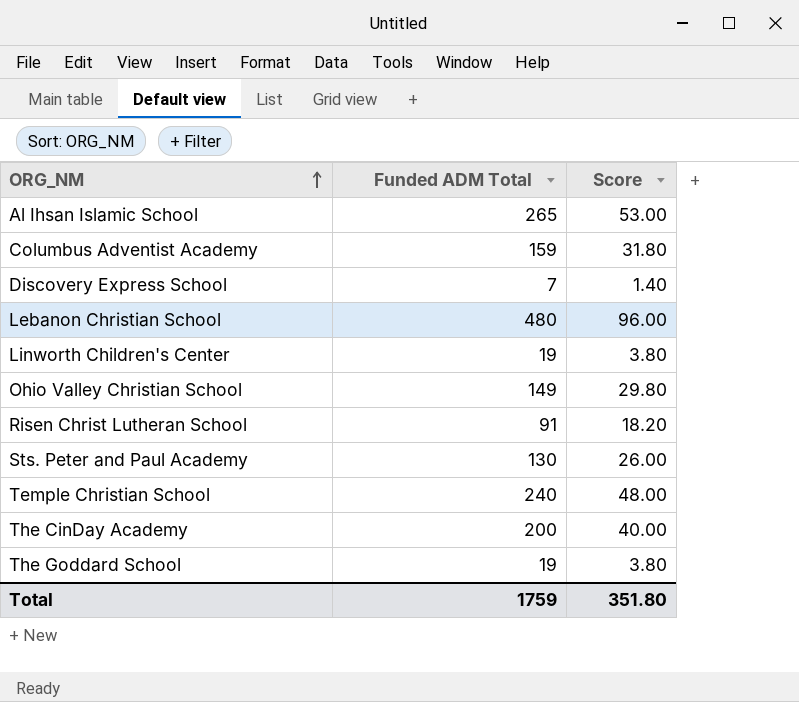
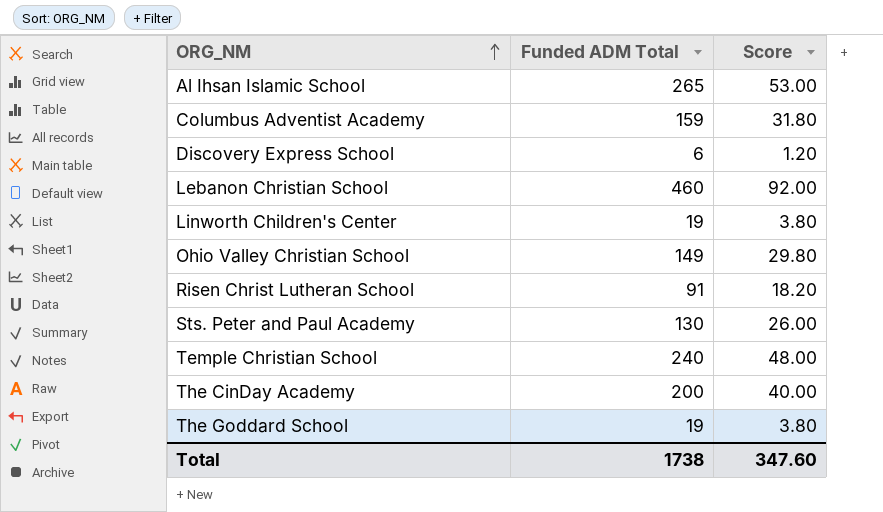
Discovery Express School | Funded ADM Total: 7 -> 6
Discovery Express School | Score: 1.40 -> 1.20
Lebanon Christian School | Funded ADM Total: 480 -> 460
Lebanon Christian School | Score: 96.00 -> 92.00
Total | Funded ADM Total: 1759 -> 1738
Total | Score: 351.80 -> 347.60

